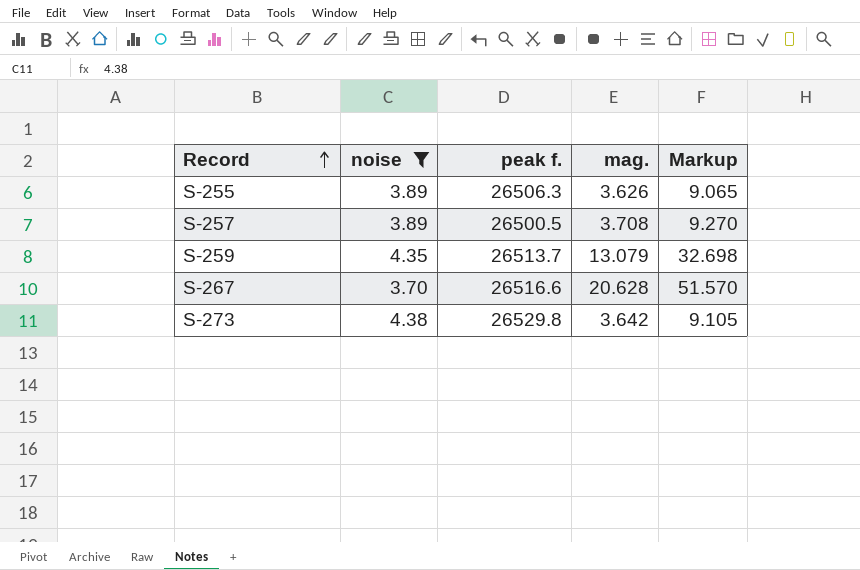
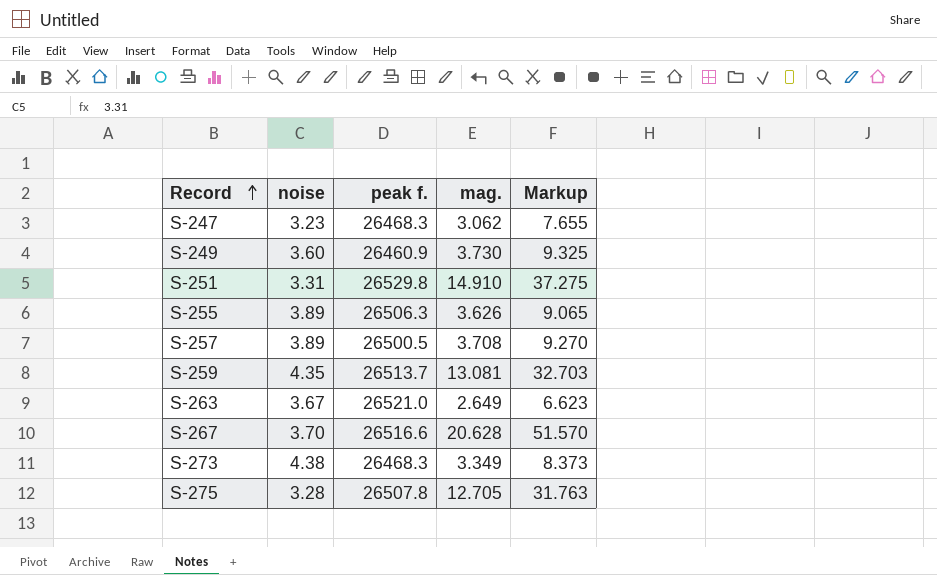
filter: noise >= 3.70 -> none
S-259 | mag.: 13.079 -> 13.081
S-259 | Markup: 32.698 -> 32.703
S-273 | peak f.: 26529.8 -> 26468.3
S-273 | mag.: 3.642 -> 3.349
S-273 | Markup: 9.105 -> 8.373

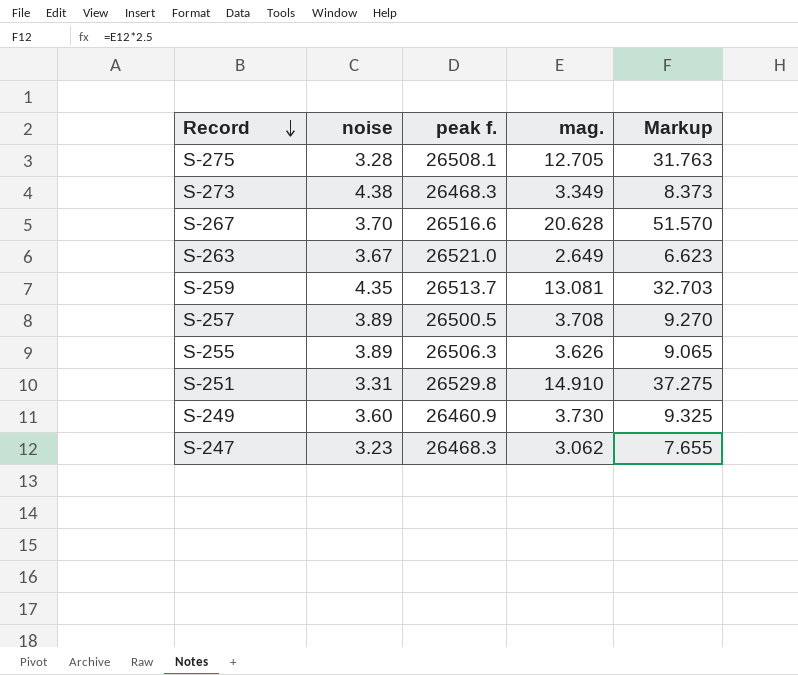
row order: Record ascending -> Record descending
S-275 | peak f.: 26507.8 -> 26508.1

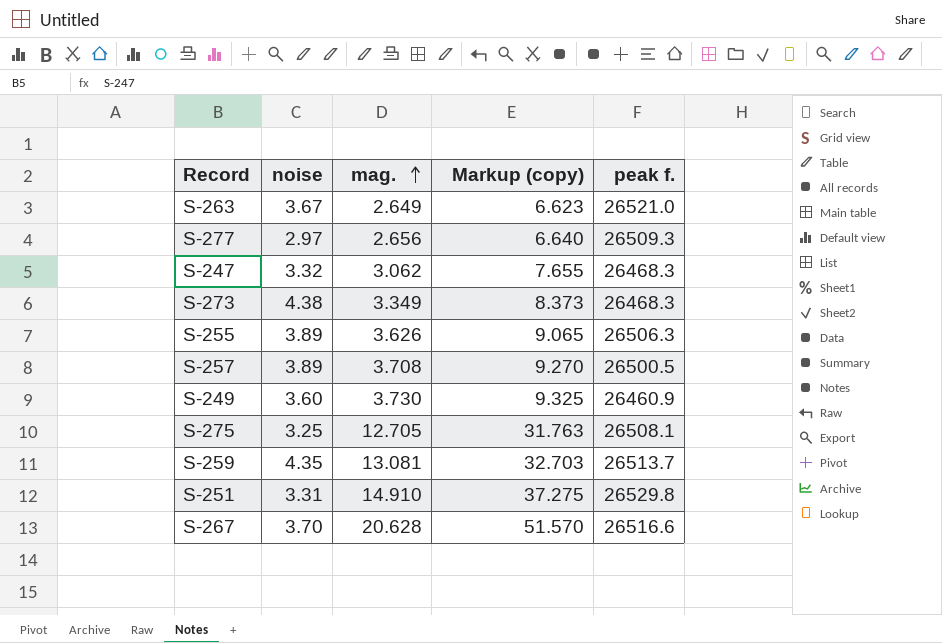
row order: Record descending -> mag. ascending
column name: Markup -> Markup (copy)
column peak f. | position: 3 -> 5
row S-277: none -> 2.97 | 2.656 | 6.640 | 26509.3
S-247 | noise: 3.23 -> 3.32
S-275 | noise: 3.28 -> 3.25

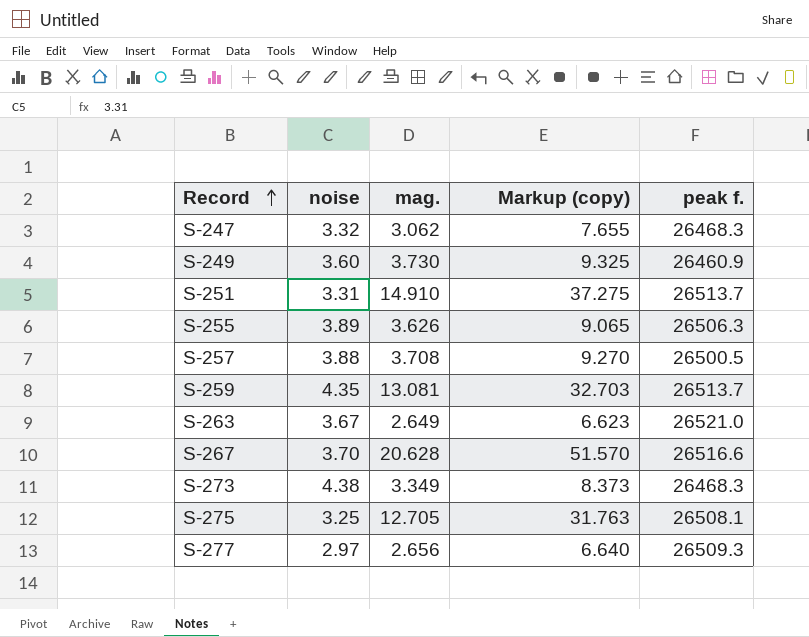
row order: mag. ascending -> Record ascending
S-251 | peak f.: 26529.8 -> 26513.7
S-257 | noise: 3.89 -> 3.88

